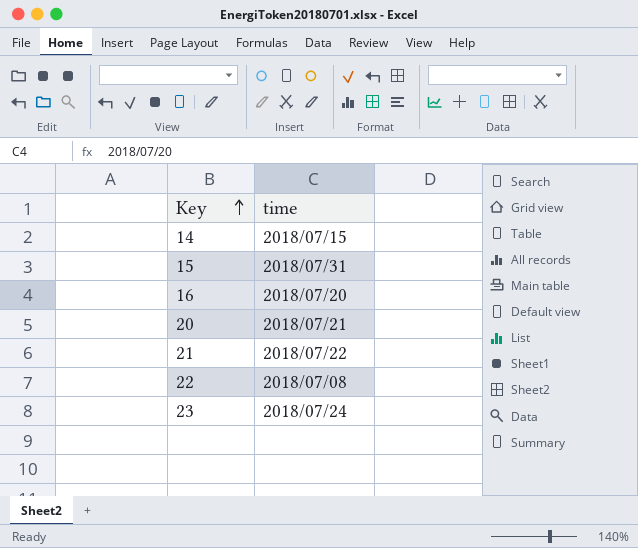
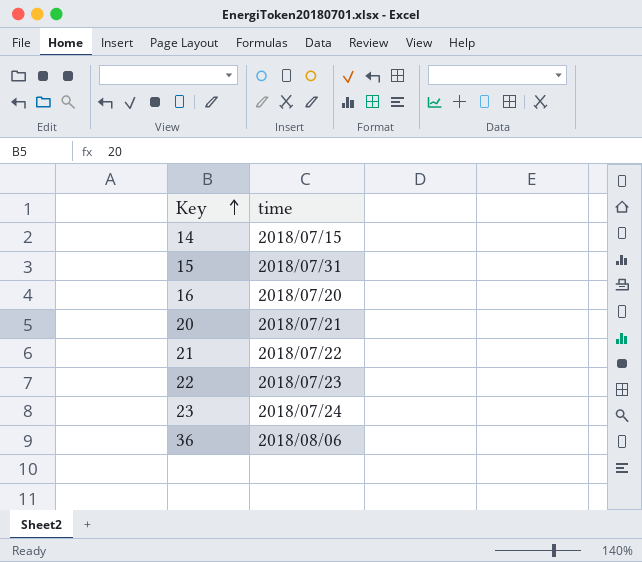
22 | time: 2018/07/08 -> 2018/07/23
row 36: none -> 2018/08/06

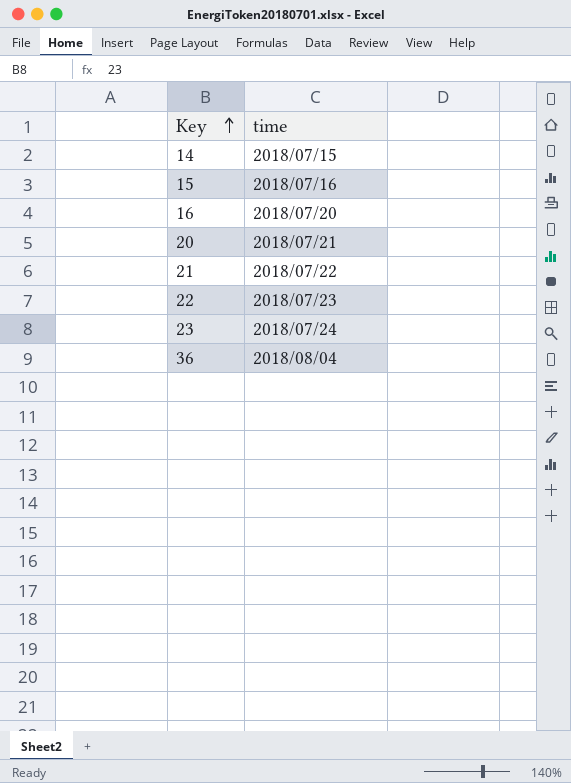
15 | time: 2018/07/31 -> 2018/07/16
36 | time: 2018/08/06 -> 2018/08/04

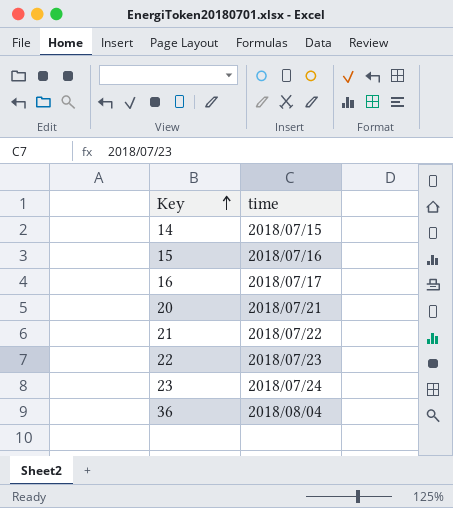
16 | time: 2018/07/20 -> 2018/07/17

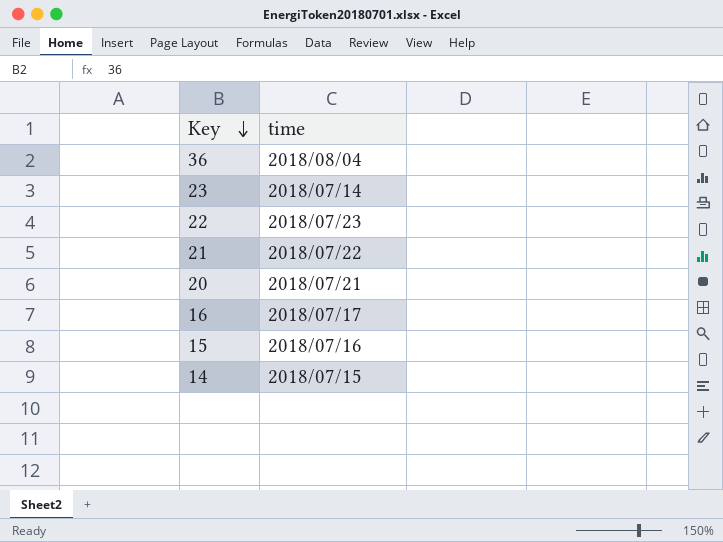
row order: Key ascending -> Key descending
23 | time: 2018/07/24 -> 2018/07/14

